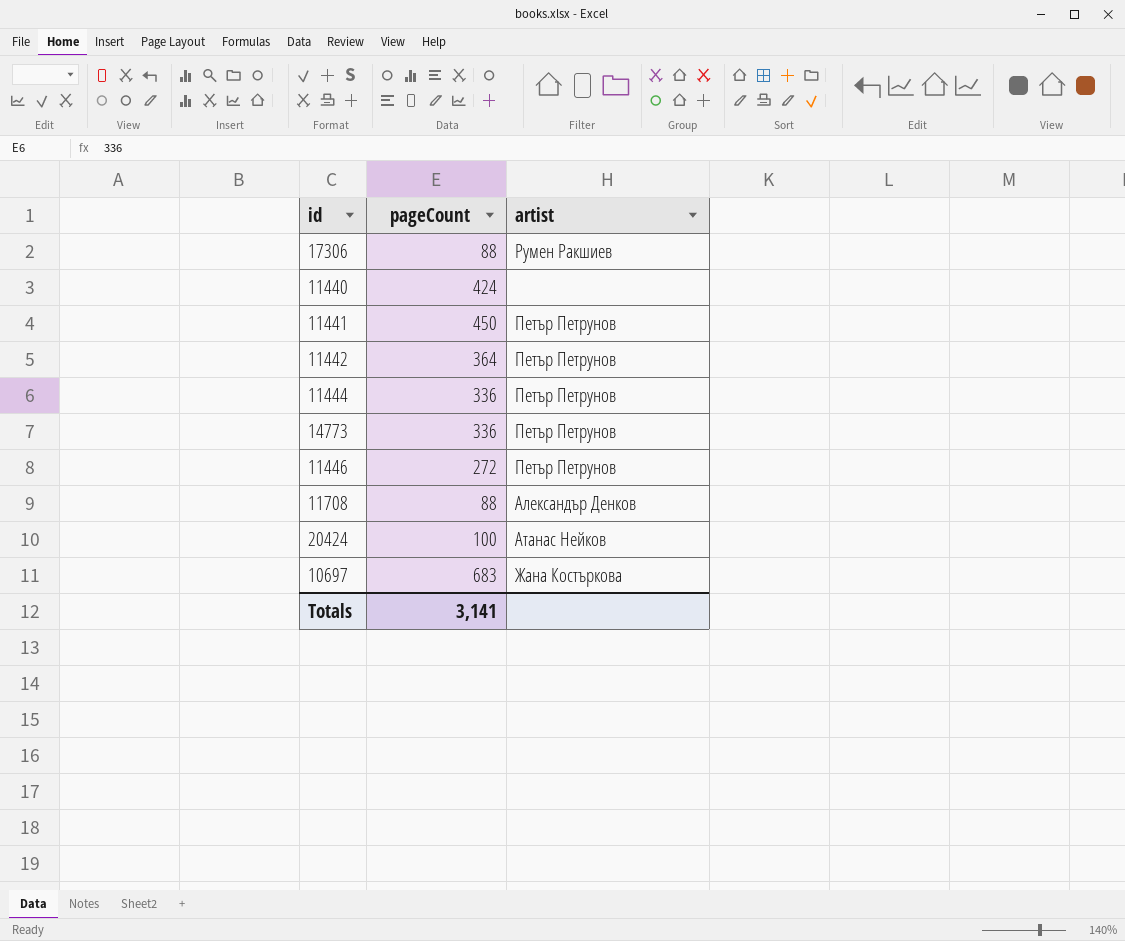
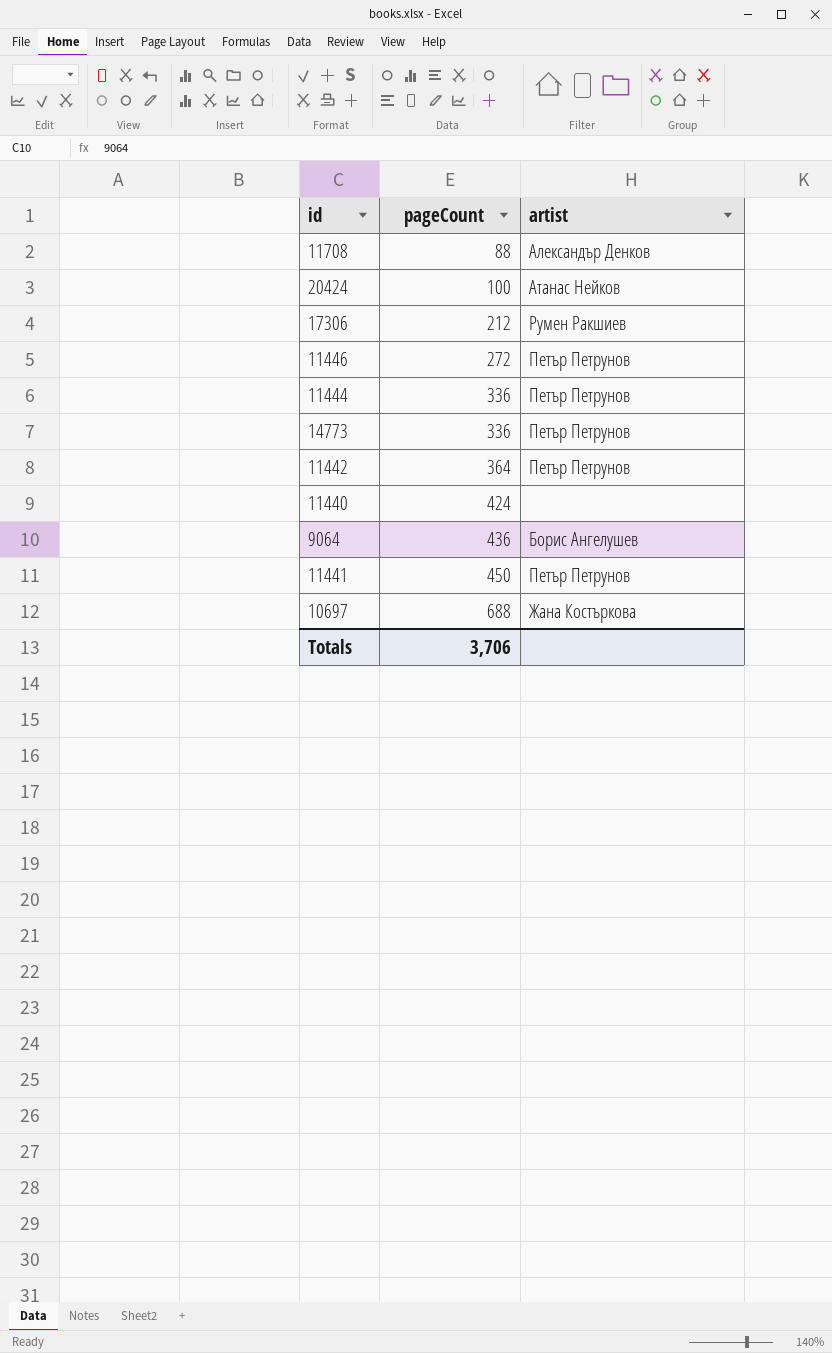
row order: none -> pageCount ascending
17306 | pageCount: 88 -> 212
row 9064: none -> 436 | Борис Ангелушев
10697 | pageCount: 683 -> 688
Totals | pageCount: 3,141 -> 3,706

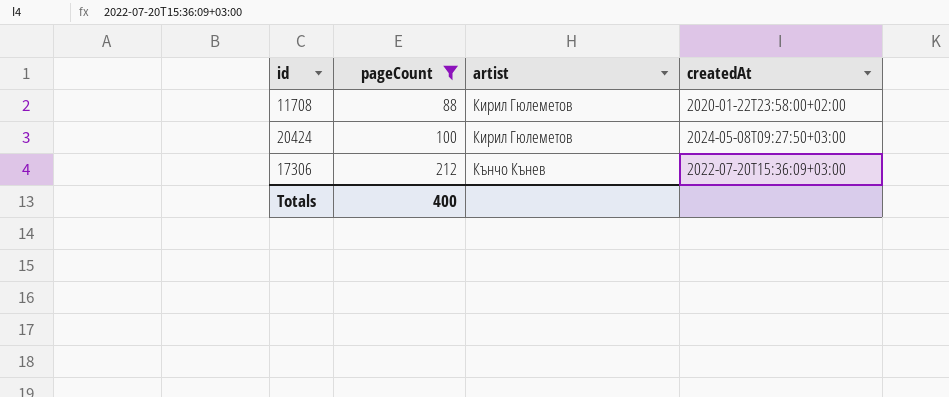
filter: none -> pageCount <= 212
column createdAt | position: none -> 4
11708 | artist: Александър Денков -> Кирил Гюлеметов
20424 | artist: Атанас Нейков -> Кирил Гюлеметов
17306 | artist: Румен Ракшиев -> Кънчо Кънев
Totals | pageCount: 3,706 -> 400

